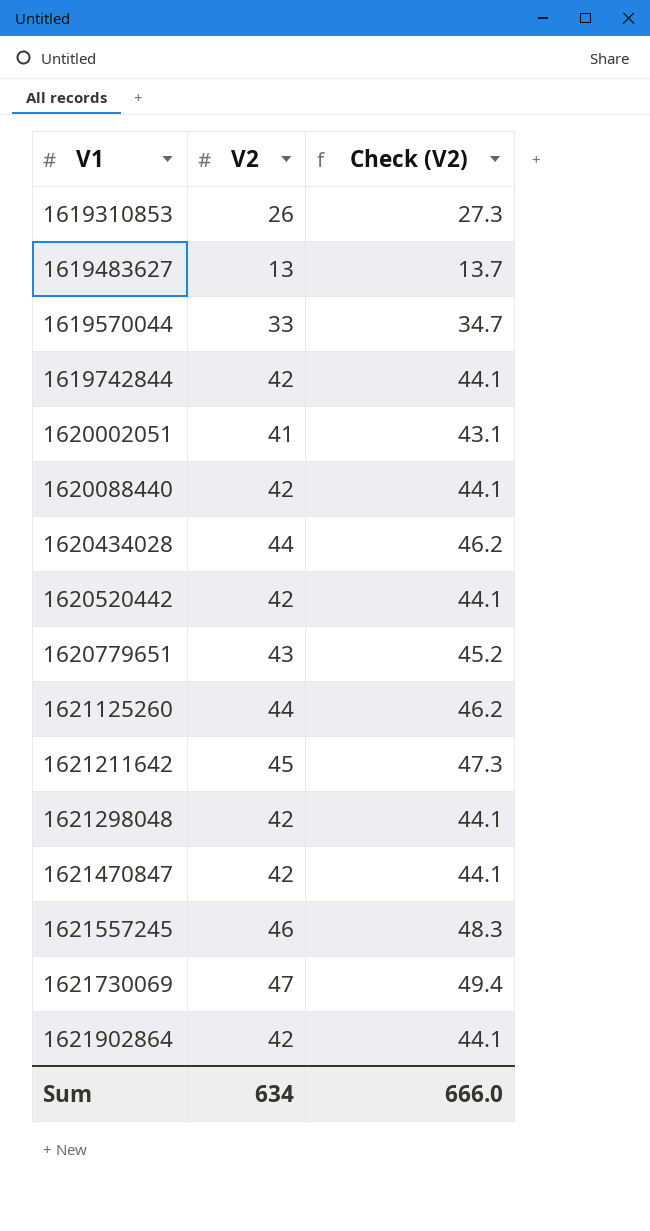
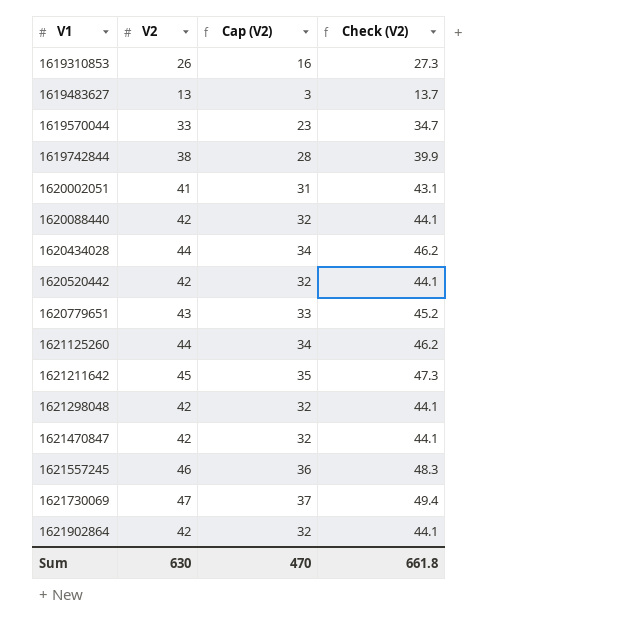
column Cap (V2) | formula: none -> [V2] - 10
1619742844 | V2: 42 -> 38
1619742844 | Check (V2): 44.1 -> 39.9
Sum | V2: 634 -> 630
Sum | Check (V2): 666.0 -> 661.8

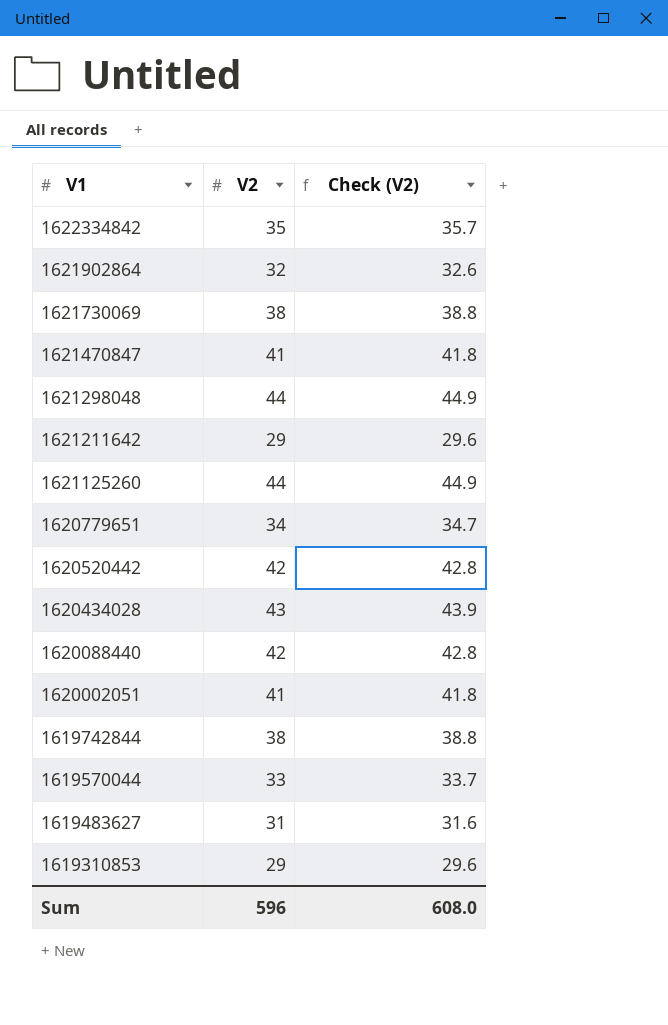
row order: V1 ascending -> V1 descending
column Cap (V2) | formula: [V2] - 10 -> none
column Check (V2) | formula: [V2] * 1.05 -> [V2] * 1.02
row 1621557245: 46 | 36 | 48.3 -> none
row 1622334842: none -> 35 | 35.7
1621902864 | V2: 42 -> 32
1621730069 | V2: 47 -> 38
1621470847 | V2: 42 -> 41
1621298048 | V2: 42 -> 44
1621211642 | V2: 45 -> 29
1620779651 | V2: 43 -> 34
1620434028 | V2: 44 -> 43
1619483627 | V2: 13 -> 31
1619310853 | V2: 26 -> 29
Sum | V2: 630 -> 596
Sum | Check (V2): 661.8 -> 608.0

